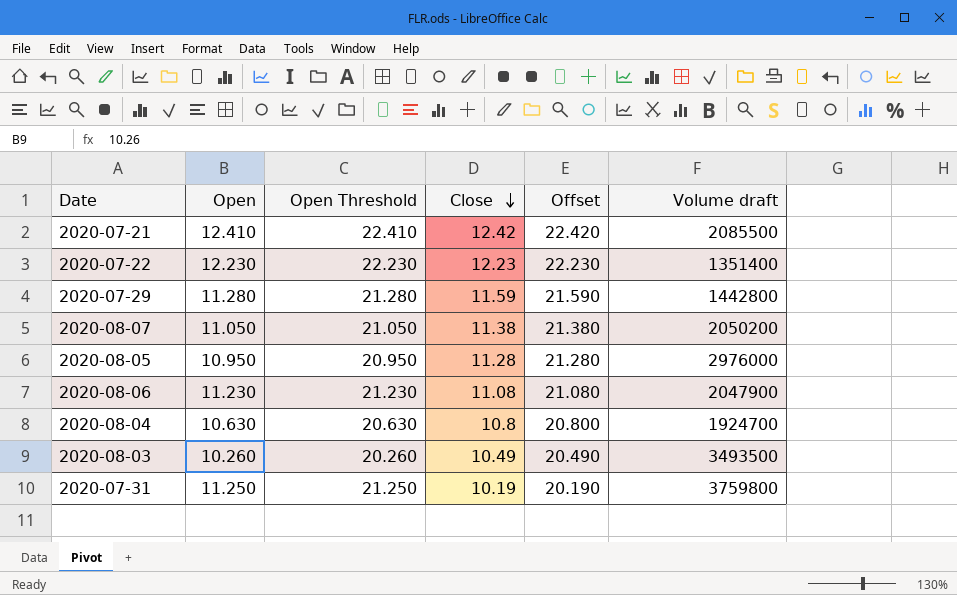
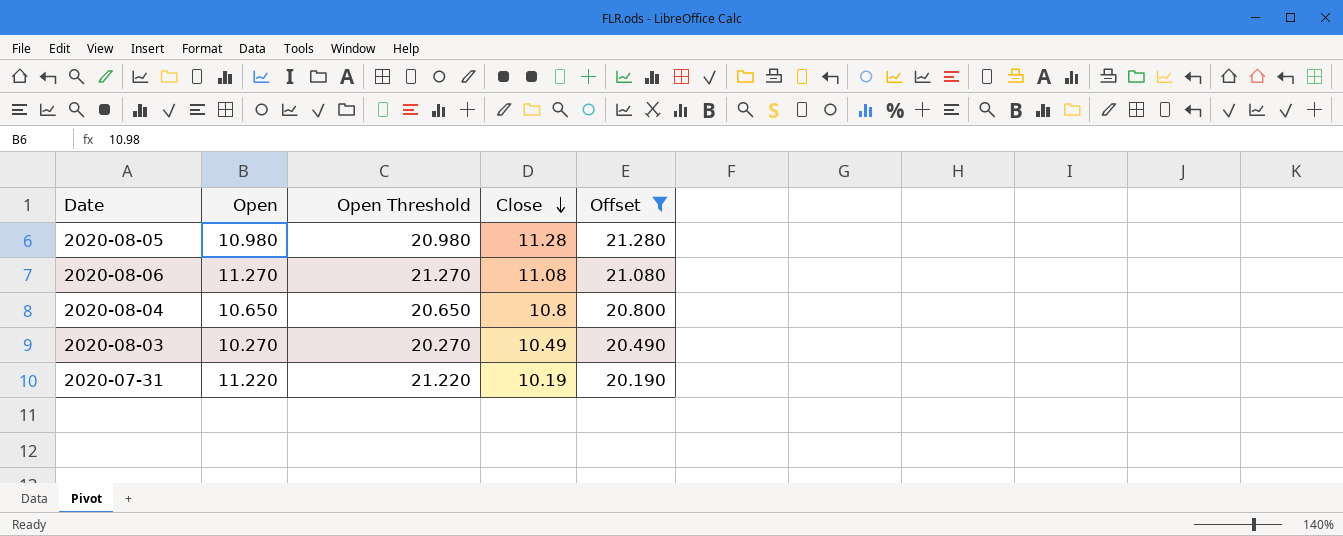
filter: none -> Offset <= 21.280
column Volume draft | position: 6 -> none
2020-08-05 | Open: 10.950 -> 10.980
2020-08-05 | Open Threshold: 20.950 -> 20.980
2020-08-06 | Open: 11.230 -> 11.270
2020-08-06 | Open Threshold: 21.230 -> 21.270
2020-08-04 | Open: 10.630 -> 10.650
2020-08-04 | Open Threshold: 20.630 -> 20.650
2020-08-03 | Open: 10.260 -> 10.270
2020-08-03 | Open Threshold: 20.260 -> 20.270
2020-07-31 | Open: 11.250 -> 11.220
2020-07-31 | Open Threshold: 21.250 -> 21.220

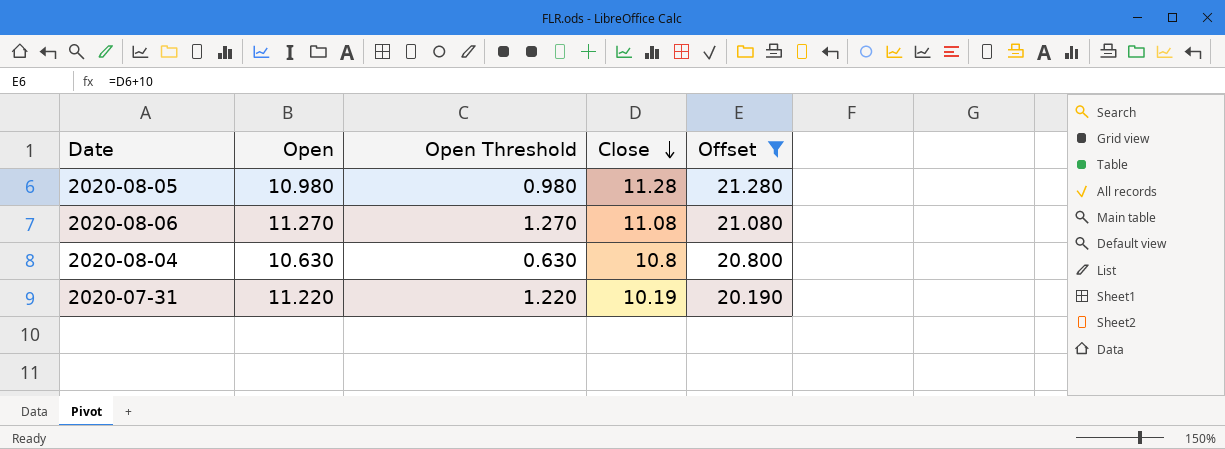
column Open Threshold | formula: [Open] + 10 -> [Open] - 10
row 2020-08-03: 10.270 | 20.270 | 10.49 | 20.490 -> none
2020-08-04 | Open: 10.650 -> 10.630

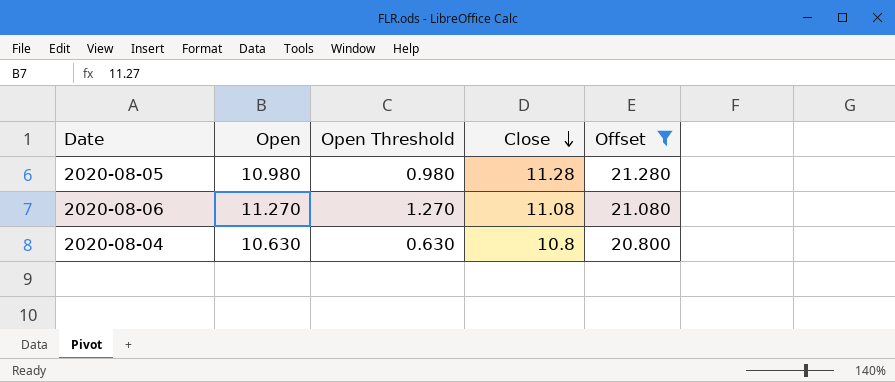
row 2020-07-31: 11.220 | 1.220 | 10.19 | 20.190 -> none

